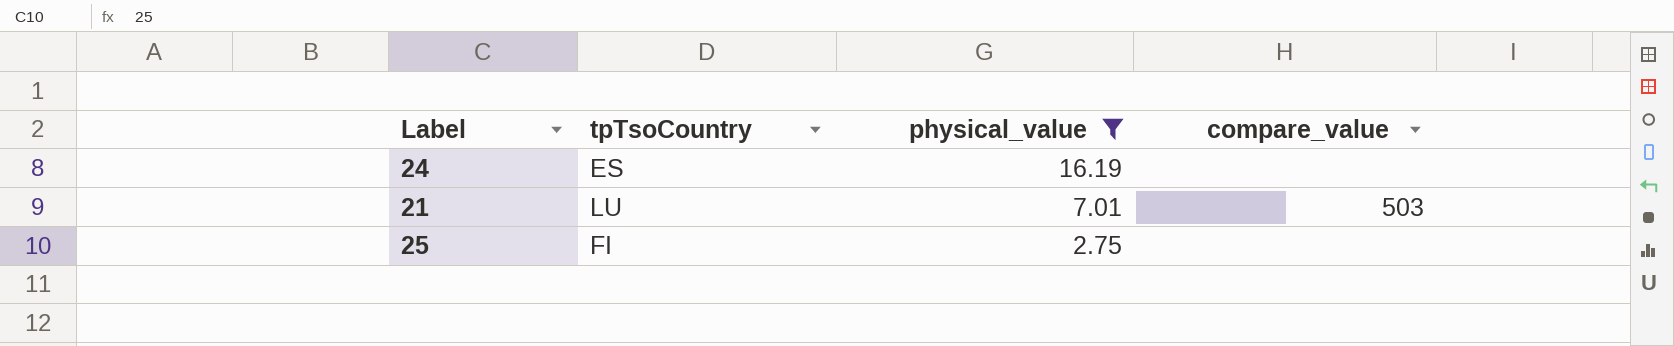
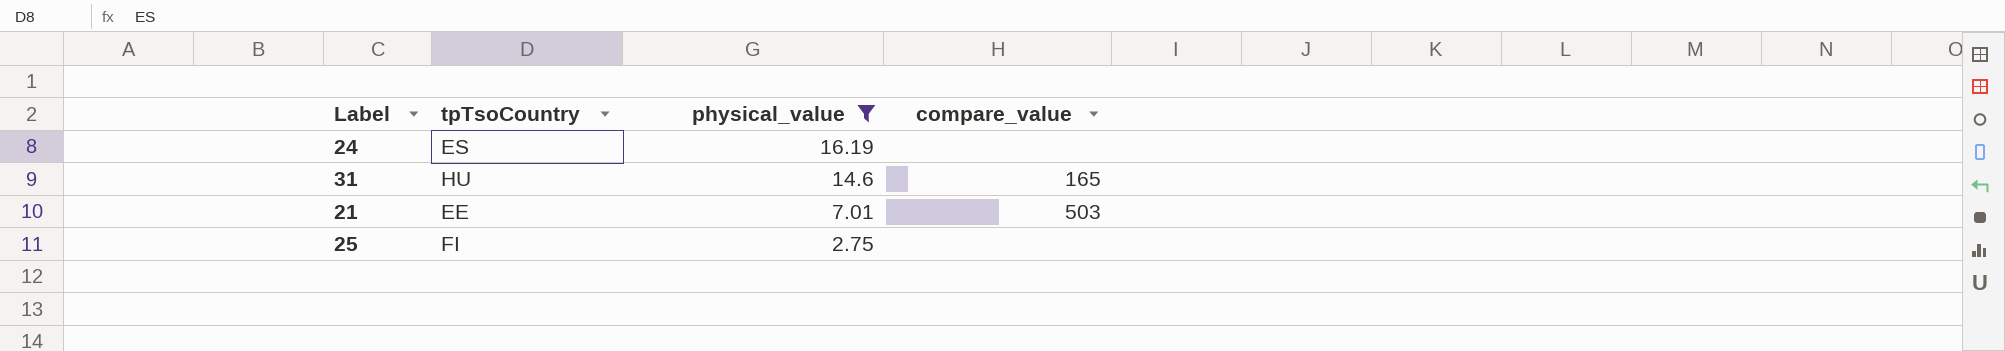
row 31: none -> HU | 14.6 | 165
21 | tpTsoCountry: LU -> EE

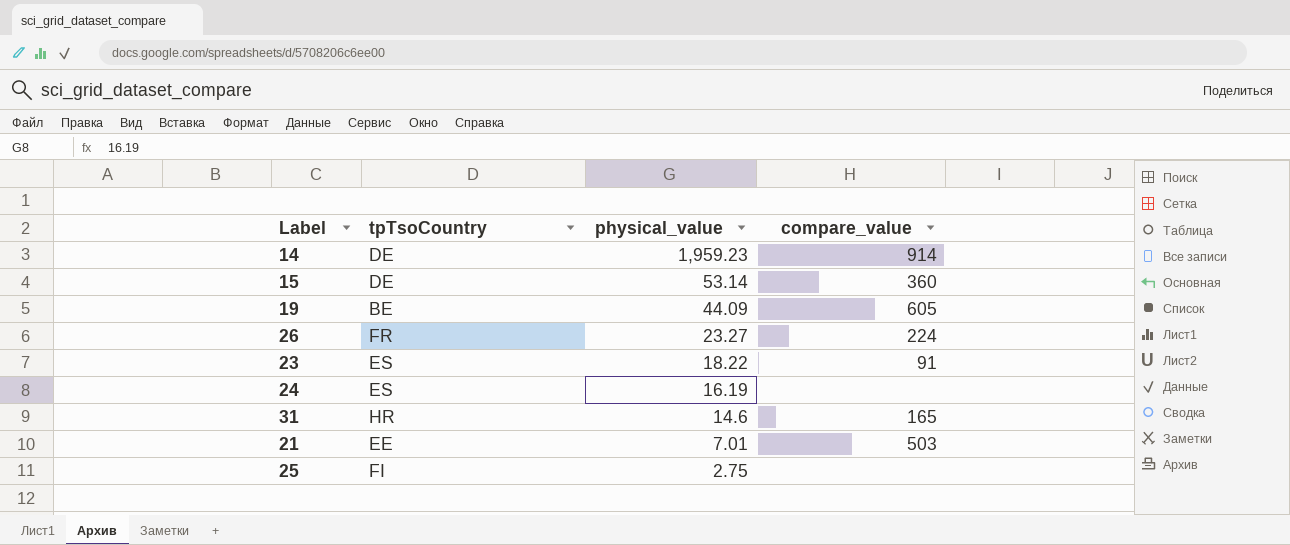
filter: physical_value <= 16.19 -> none
31 | tpTsoCountry: HU -> HR

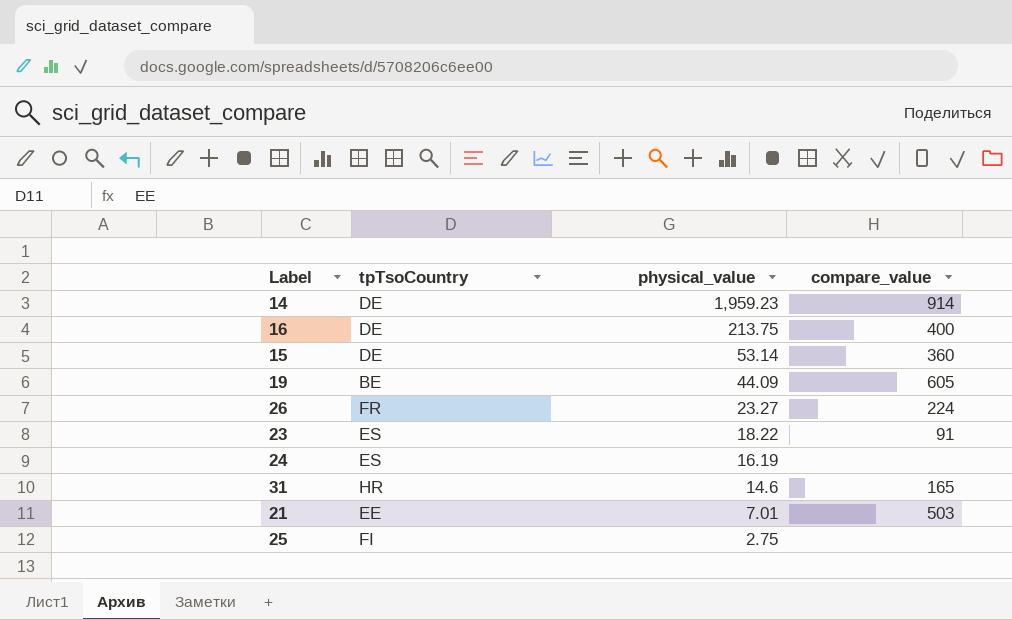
row 16: none -> DE | 213.75 | 400

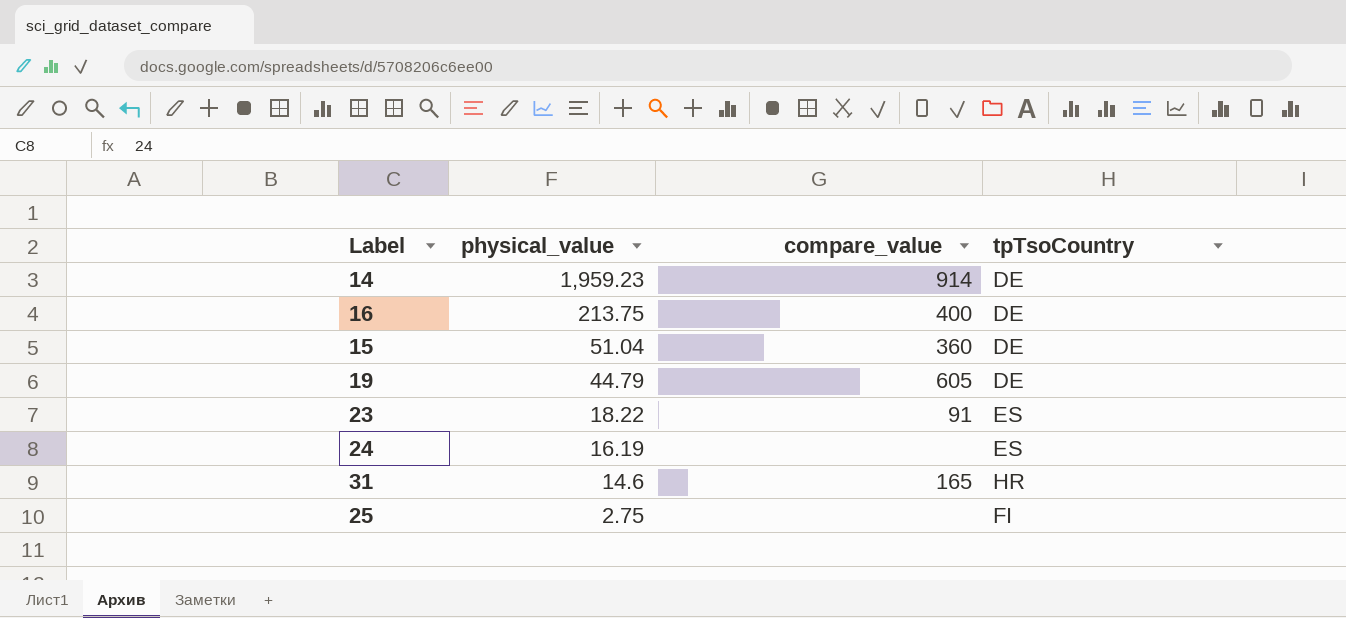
column tpTsoCountry | position: 2 -> 4
row 26: FR | 23.27 | 224 -> none
row 21: EE | 7.01 | 503 -> none
15 | physical_value: 53.14 -> 51.04
19 | physical_value: 44.09 -> 44.79
19 | tpTsoCountry: BE -> DE

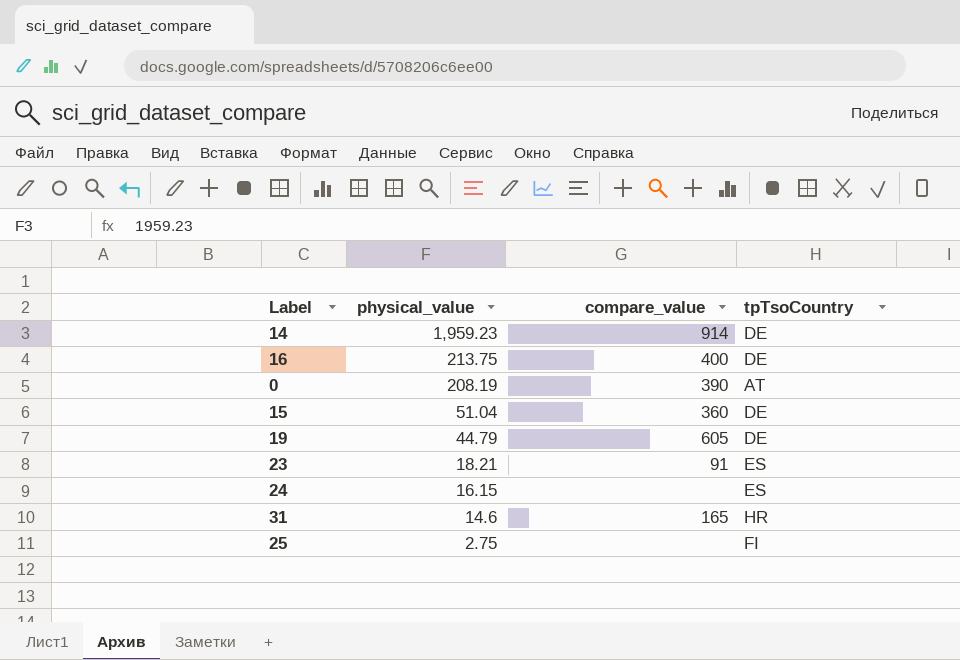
row 0: none -> 208.19 | 390 | AT
23 | physical_value: 18.22 -> 18.21
24 | physical_value: 16.19 -> 16.15

